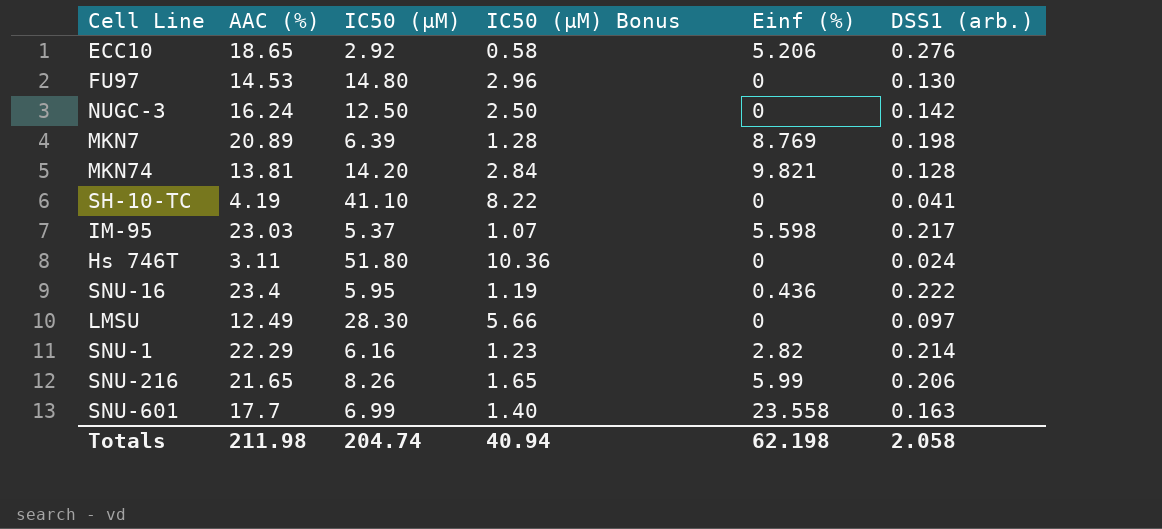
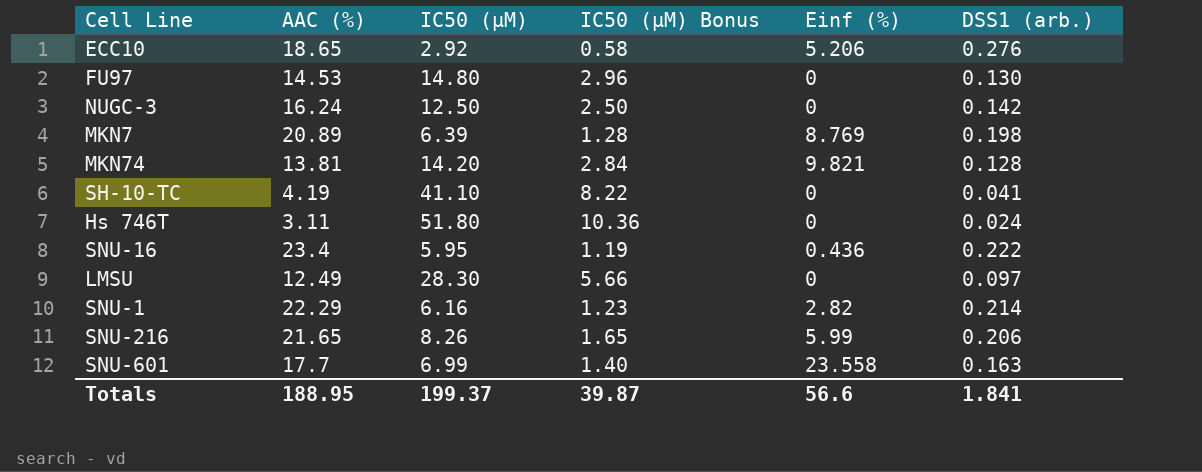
row IM-95: 23.03 | 5.37 | 1.07 | 5.598 | 0.217 -> none
Totals | AAC (%): 211.98 -> 188.95
Totals | IC50 (µM): 204.74 -> 199.37
Totals | IC50 (µM) Bonus: 40.94 -> 39.87
Totals | Einf (%): 62.198 -> 56.6
Totals | DSS1 (arb.): 2.058 -> 1.841

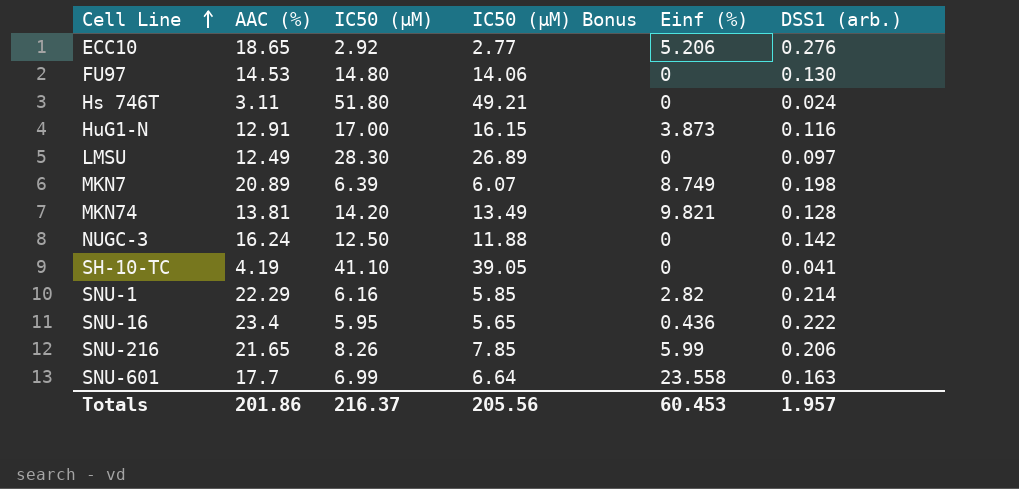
row order: none -> Cell Line ascending
column IC50 (µM) Bonus | formula: [IC50 (µM)] * 0.2 -> [IC50 (µM)] * 0.95
row HuG1-N: none -> 12.91 | 17.00 | 16.15 | 3.873 | 0.116
MKN7 | Einf (%): 8.769 -> 8.749
Totals | AAC (%): 188.95 -> 201.86
Totals | IC50 (µM): 199.37 -> 216.37
Totals | IC50 (µM) Bonus: 39.87 -> 205.56
Totals | Einf (%): 56.6 -> 60.453
Totals | DSS1 (arb.): 1.841 -> 1.957

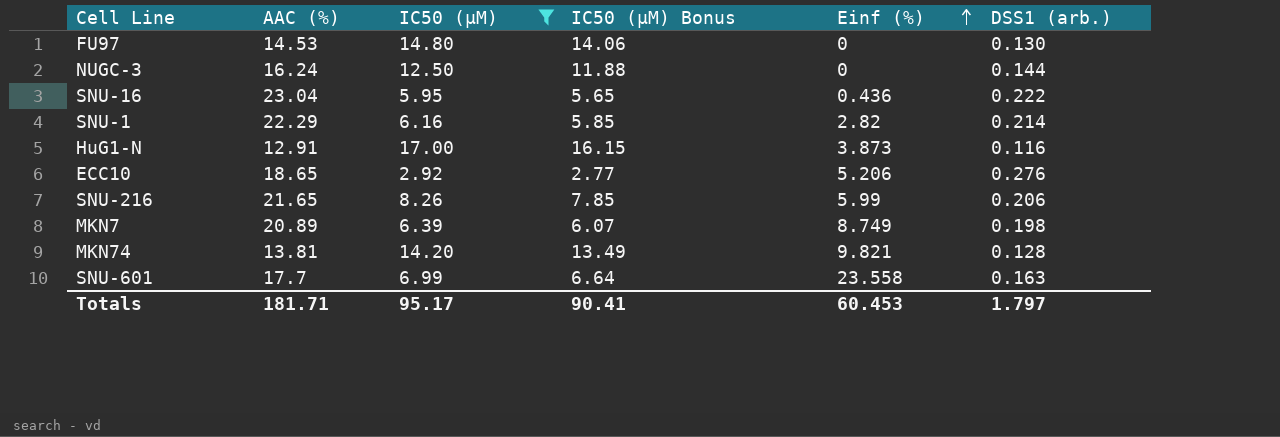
filter: none -> IC50 (µM) <= 17.00
row order: Cell Line ascending -> Einf (%) ascending
NUGC-3 | DSS1 (arb.): 0.142 -> 0.144
SNU-16 | AAC (%): 23.4 -> 23.04
Totals | AAC (%): 201.86 -> 181.71
Totals | IC50 (µM): 216.37 -> 95.17
Totals | IC50 (µM) Bonus: 205.56 -> 90.41
Totals | DSS1 (arb.): 1.957 -> 1.797

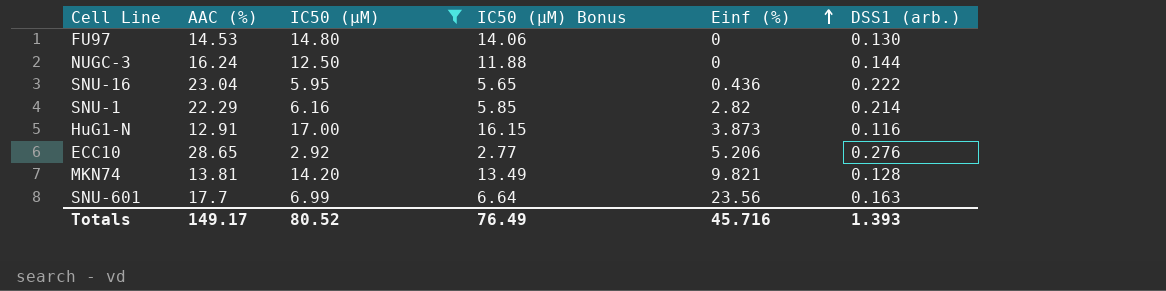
row SNU-216: 21.65 | 8.26 | 7.85 | 5.99 | 0.206 -> none
row MKN7: 20.89 | 6.39 | 6.07 | 8.749 | 0.198 -> none
ECC10 | AAC (%): 18.65 -> 28.65
SNU-601 | Einf (%): 23.558 -> 23.56
Totals | AAC (%): 181.71 -> 149.17
Totals | IC50 (µM): 95.17 -> 80.52
Totals | IC50 (µM) Bonus: 90.41 -> 76.49
Totals | Einf (%): 60.453 -> 45.716
Totals | DSS1 (arb.): 1.797 -> 1.393

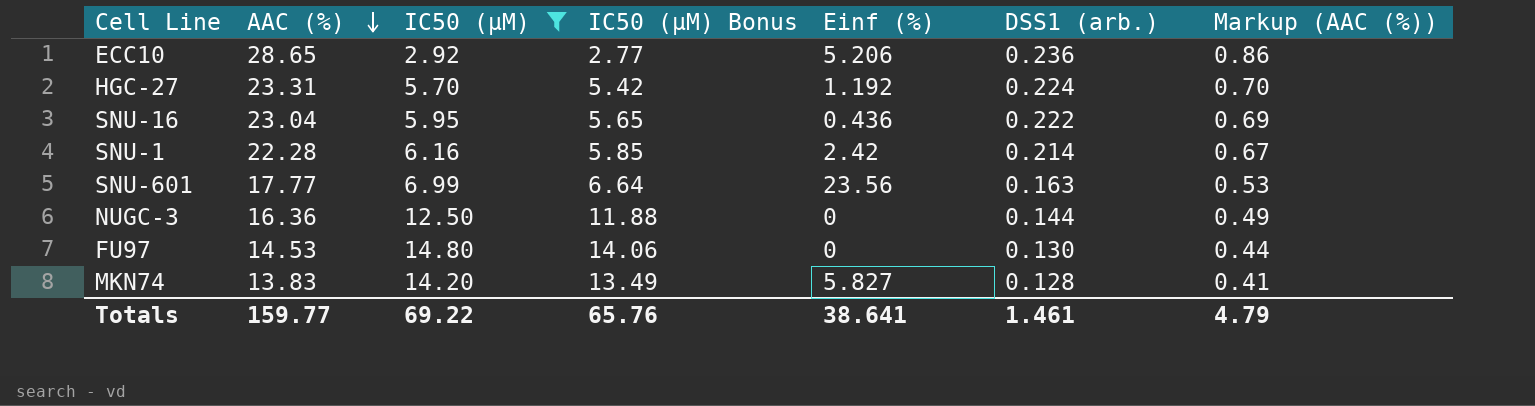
row order: Einf (%) ascending -> AAC (%) descending
column Markup (AAC (%)) | formula: none -> [AAC (%)] * 0.03
row HuG1-N: 12.91 | 17.00 | 16.15 | 3.873 | 0.116 -> none
ECC10 | DSS1 (arb.): 0.276 -> 0.236
row HGC-27: none -> 23.31 | 5.70 | 5.42 | 1.192 | 0.224 | 0.70
SNU-1 | AAC (%): 22.29 -> 22.28
SNU-1 | Einf (%): 2.82 -> 2.42
SNU-601 | AAC (%): 17.7 -> 17.77
NUGC-3 | AAC (%): 16.24 -> 16.36
MKN74 | AAC (%): 13.81 -> 13.83
MKN74 | Einf (%): 9.821 -> 5.827
Totals | AAC (%): 149.17 -> 159.77
Totals | IC50 (µM): 80.52 -> 69.22
Totals | IC50 (µM) Bonus: 76.49 -> 65.76
Totals | Einf (%): 45.716 -> 38.641
Totals | DSS1 (arb.): 1.393 -> 1.461

